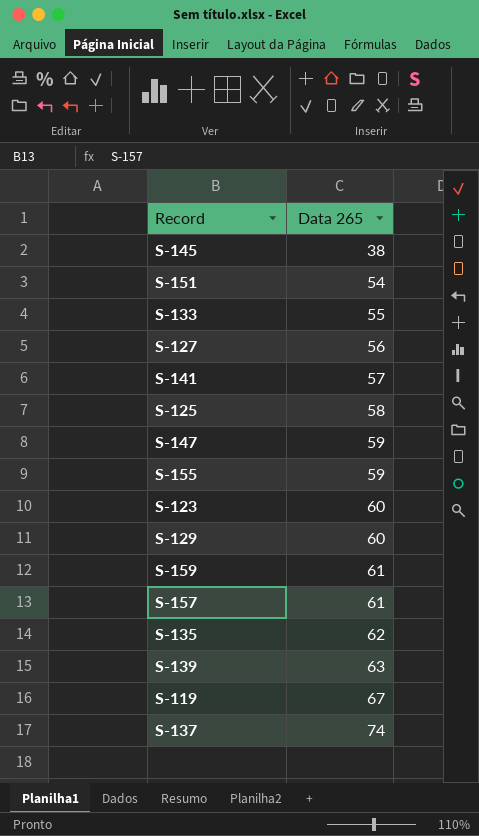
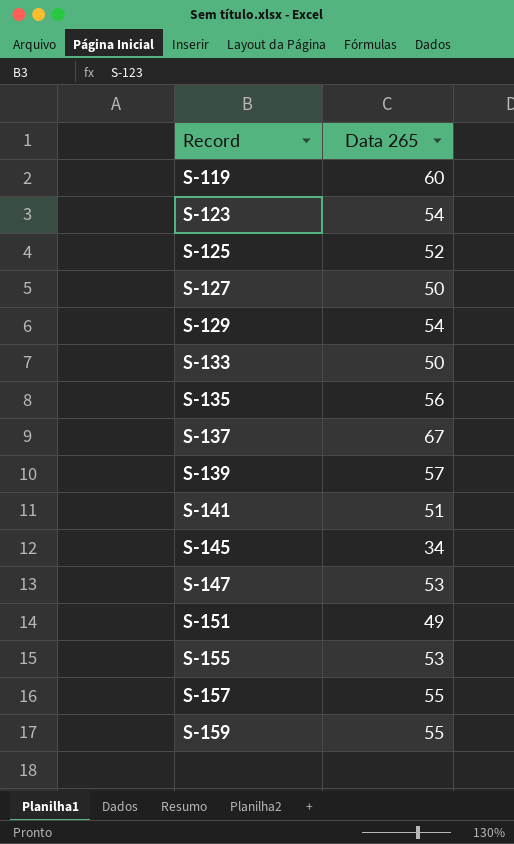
row order: Data 265 ascending -> Record ascending
S-119 | Data 265: 67 -> 60
S-123 | Data 265: 60 -> 54
S-125 | Data 265: 58 -> 52
S-127 | Data 265: 56 -> 50
S-129 | Data 265: 60 -> 54
S-133 | Data 265: 55 -> 50
S-135 | Data 265: 62 -> 56
S-137 | Data 265: 74 -> 67
S-139 | Data 265: 63 -> 57
S-141 | Data 265: 57 -> 51
S-145 | Data 265: 38 -> 34
S-147 | Data 265: 59 -> 53
S-151 | Data 265: 54 -> 49
S-155 | Data 265: 59 -> 53
S-157 | Data 265: 61 -> 55
S-159 | Data 265: 61 -> 55

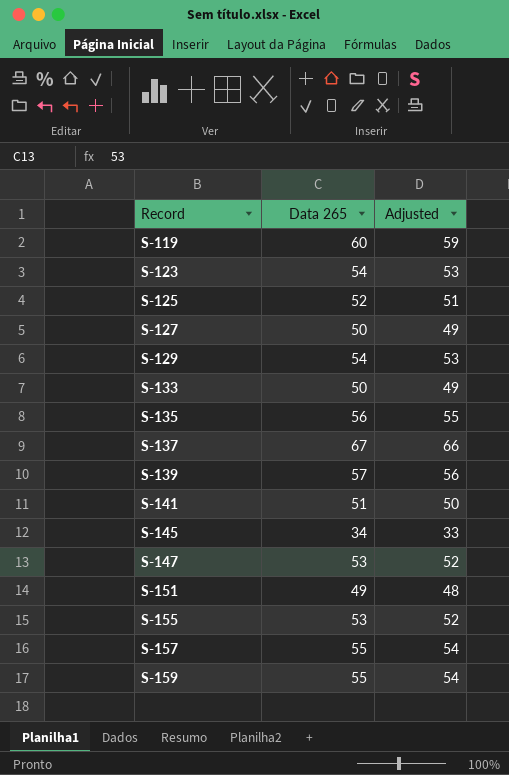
column Adjusted | formula: none -> [Data 265] - 1

